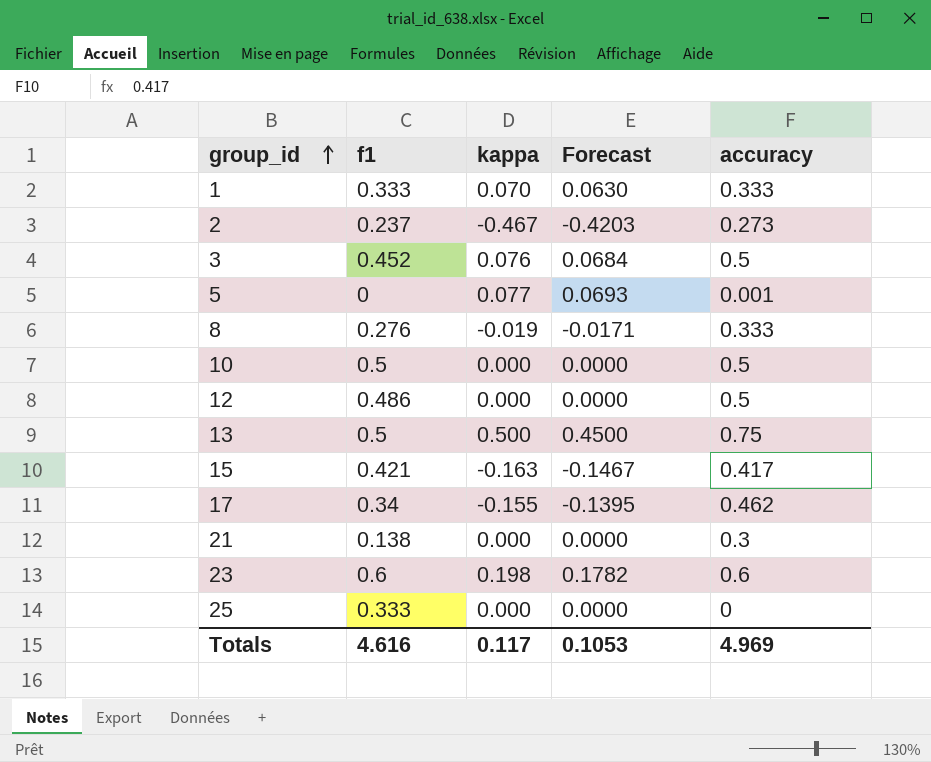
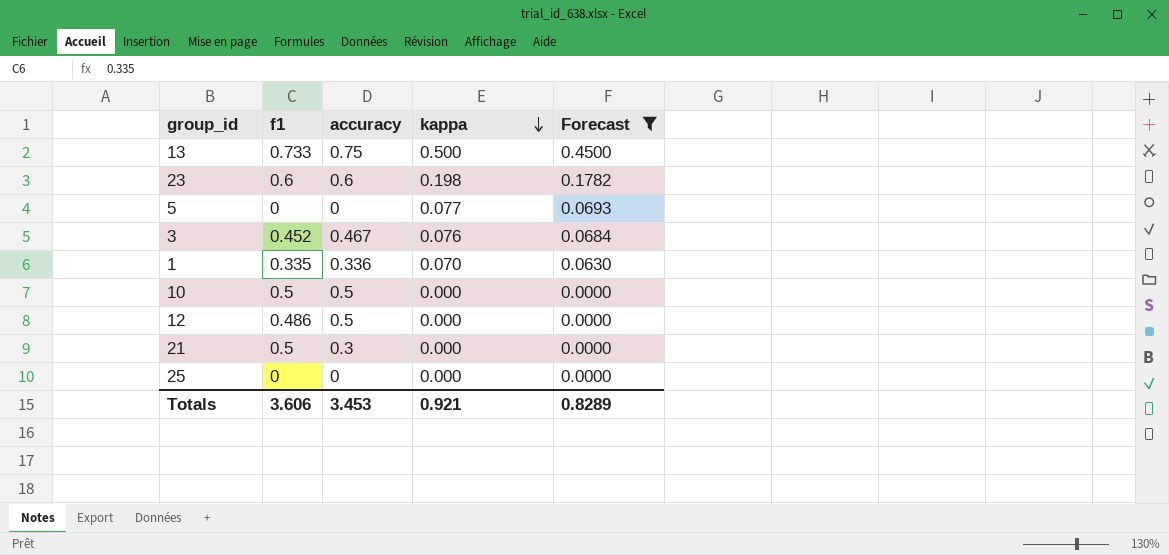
filter: none -> Forecast >= 0.0000
row order: group_id ascending -> kappa descending
column accuracy | position: 5 -> 3
13 | f1: 0.5 -> 0.733
5 | accuracy: 0.001 -> 0
3 | accuracy: 0.5 -> 0.467
1 | f1: 0.333 -> 0.335
1 | accuracy: 0.333 -> 0.336
21 | f1: 0.138 -> 0.5
25 | f1: 0.333 -> 0
Totals | f1: 4.616 -> 3.606
Totals | accuracy: 4.969 -> 3.453
Totals | kappa: 0.117 -> 0.921
Totals | Forecast: 0.1053 -> 0.8289

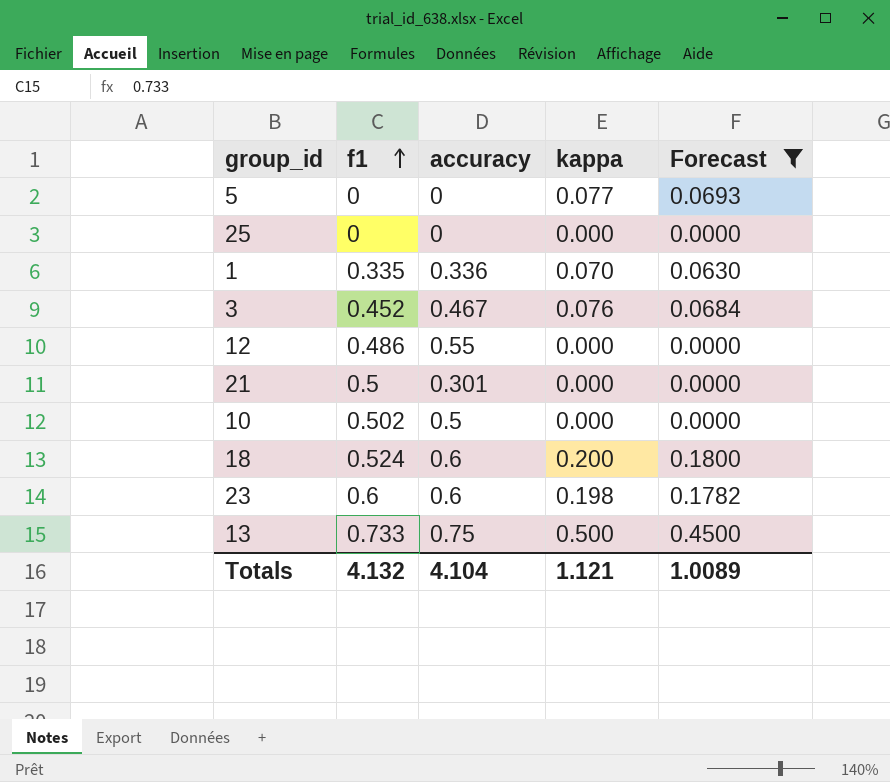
row order: kappa descending -> f1 ascending
12 | accuracy: 0.5 -> 0.55
21 | accuracy: 0.3 -> 0.301
10 | f1: 0.5 -> 0.502
row 18: none -> 0.524 | 0.6 | 0.200 | 0.1800
Totals | f1: 3.606 -> 4.132
Totals | accuracy: 3.453 -> 4.104
Totals | kappa: 0.921 -> 1.121
Totals | Forecast: 0.8289 -> 1.0089

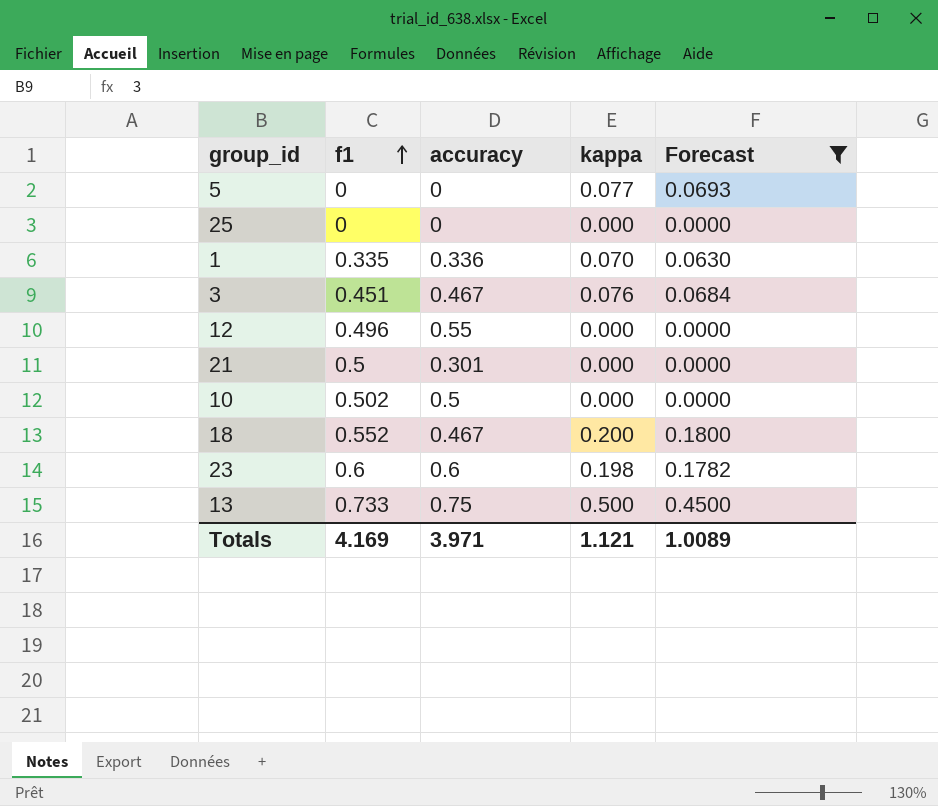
3 | f1: 0.452 -> 0.451
12 | f1: 0.486 -> 0.496
18 | f1: 0.524 -> 0.552
18 | accuracy: 0.6 -> 0.467
Totals | f1: 4.132 -> 4.169
Totals | accuracy: 4.104 -> 3.971

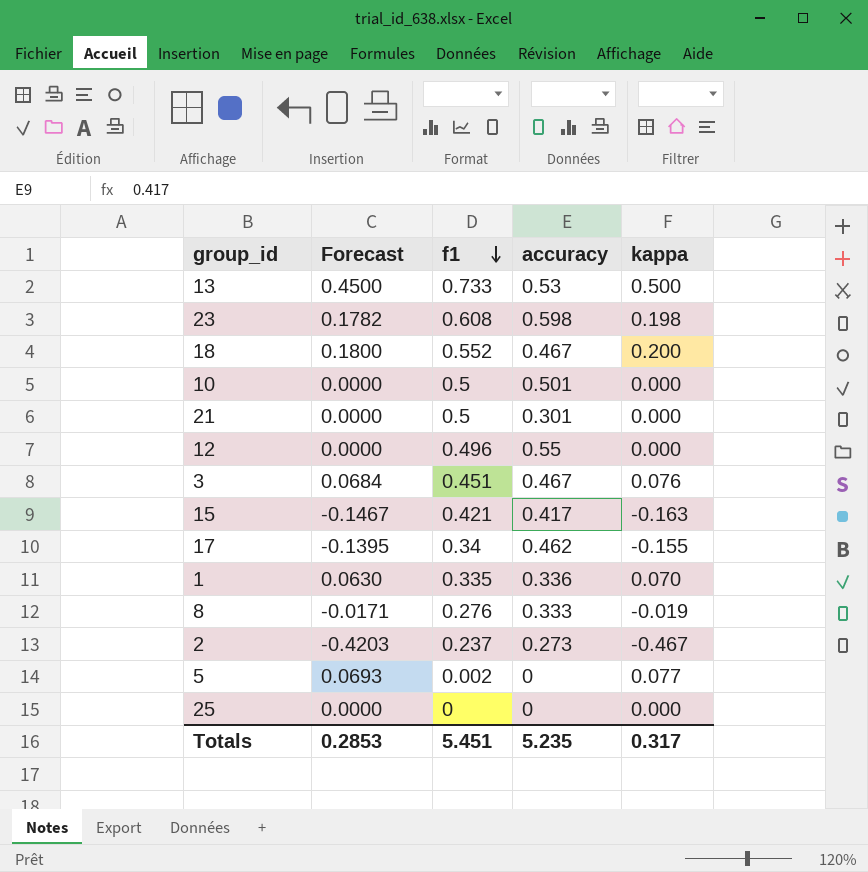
filter: Forecast >= 0.0000 -> none
row order: f1 ascending -> f1 descending
column Forecast | position: 5 -> 2
13 | accuracy: 0.75 -> 0.53
23 | f1: 0.6 -> 0.608
23 | accuracy: 0.6 -> 0.598
10 | f1: 0.502 -> 0.5
10 | accuracy: 0.5 -> 0.501
5 | f1: 0 -> 0.002
Totals | Forecast: 1.0089 -> 0.2853
Totals | f1: 4.169 -> 5.451
Totals | accuracy: 3.971 -> 5.235
Totals | kappa: 1.121 -> 0.317

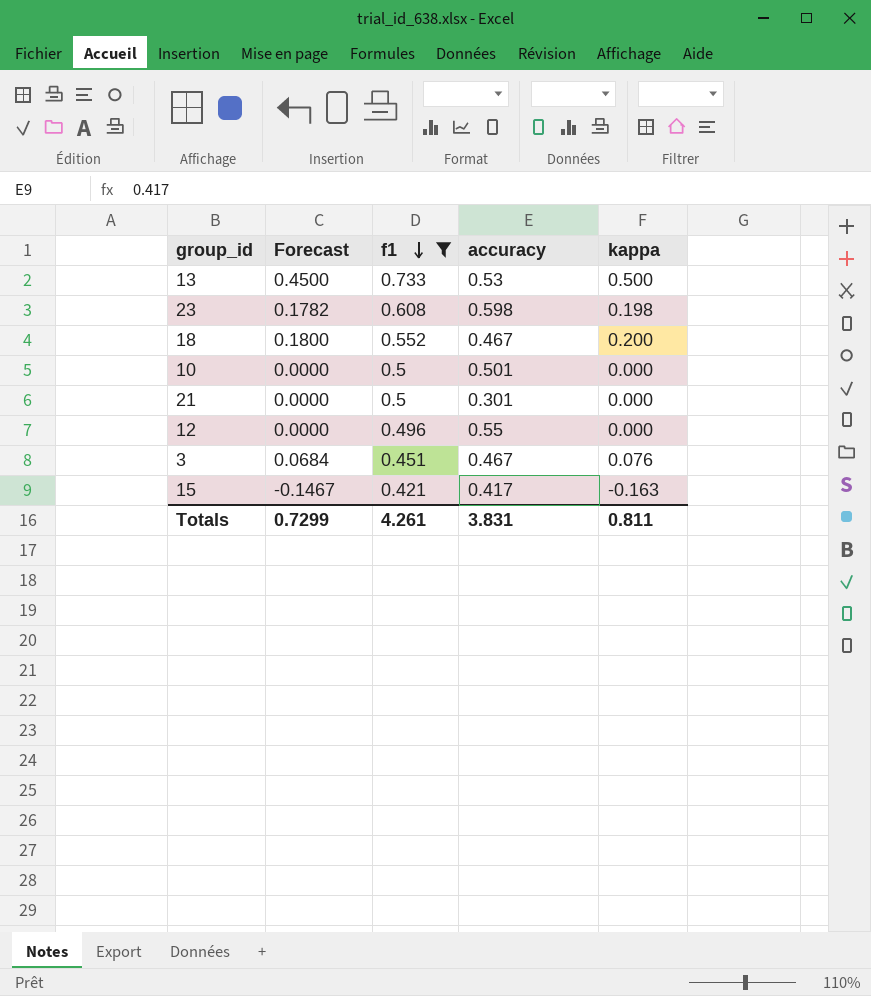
filter: none -> f1 >= 0.421
Totals | Forecast: 0.2853 -> 0.7299
Totals | f1: 5.451 -> 4.261
Totals | accuracy: 5.235 -> 3.831
Totals | kappa: 0.317 -> 0.811

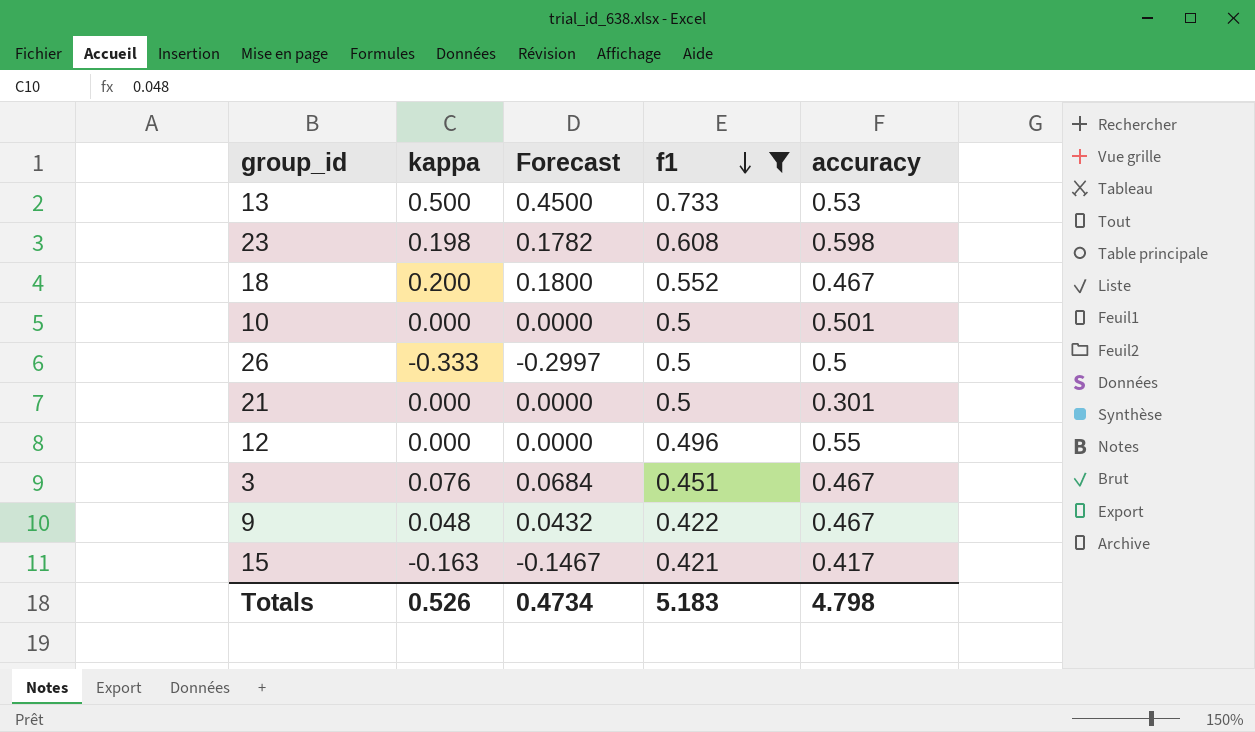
column kappa | position: 5 -> 2
row 26: none -> -0.333 | -0.2997 | 0.5 | 0.5
row 9: none -> 0.048 | 0.0432 | 0.422 | 0.467
Totals | kappa: 0.811 -> 0.526
Totals | Forecast: 0.7299 -> 0.4734
Totals | f1: 4.261 -> 5.183
Totals | accuracy: 3.831 -> 4.798

